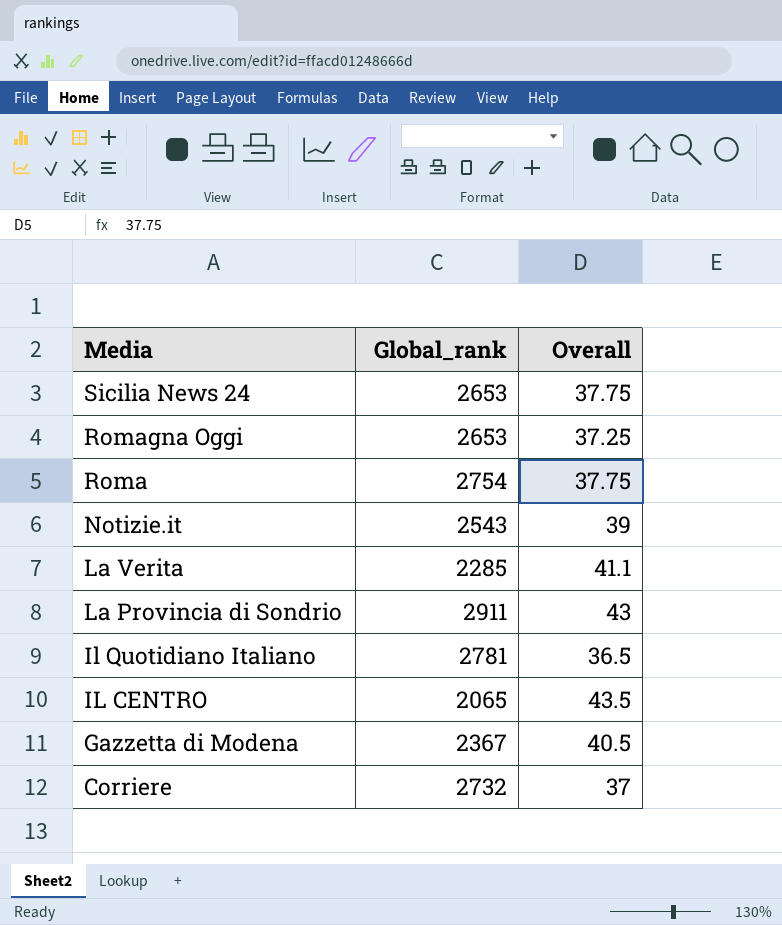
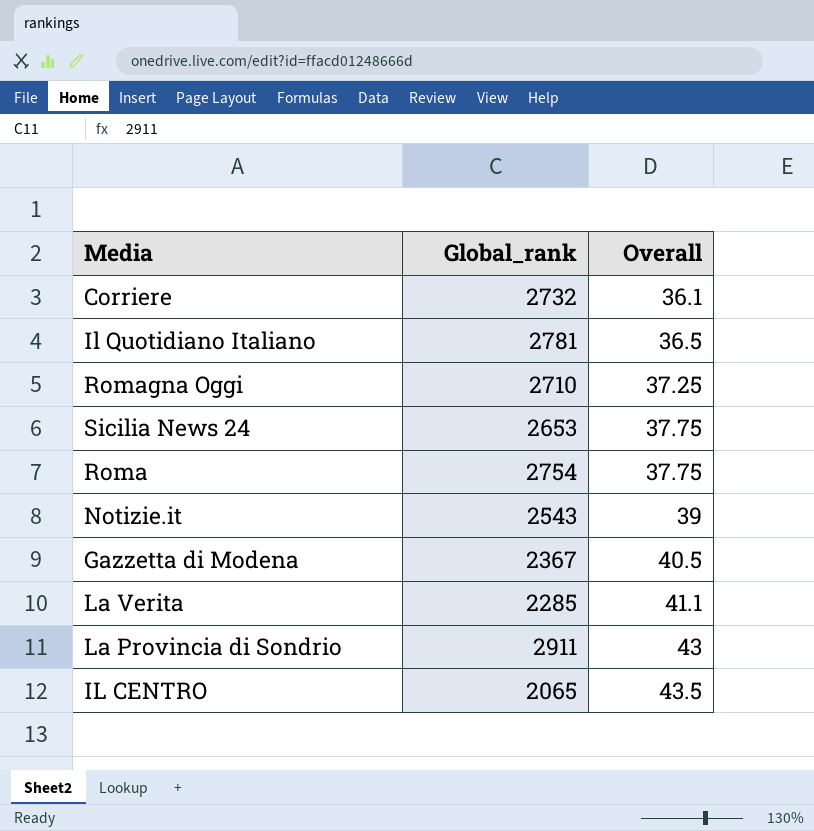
row order: Media descending -> Overall ascending
Corriere | Overall: 37 -> 36.1
Romagna Oggi | Global_rank: 2653 -> 2710

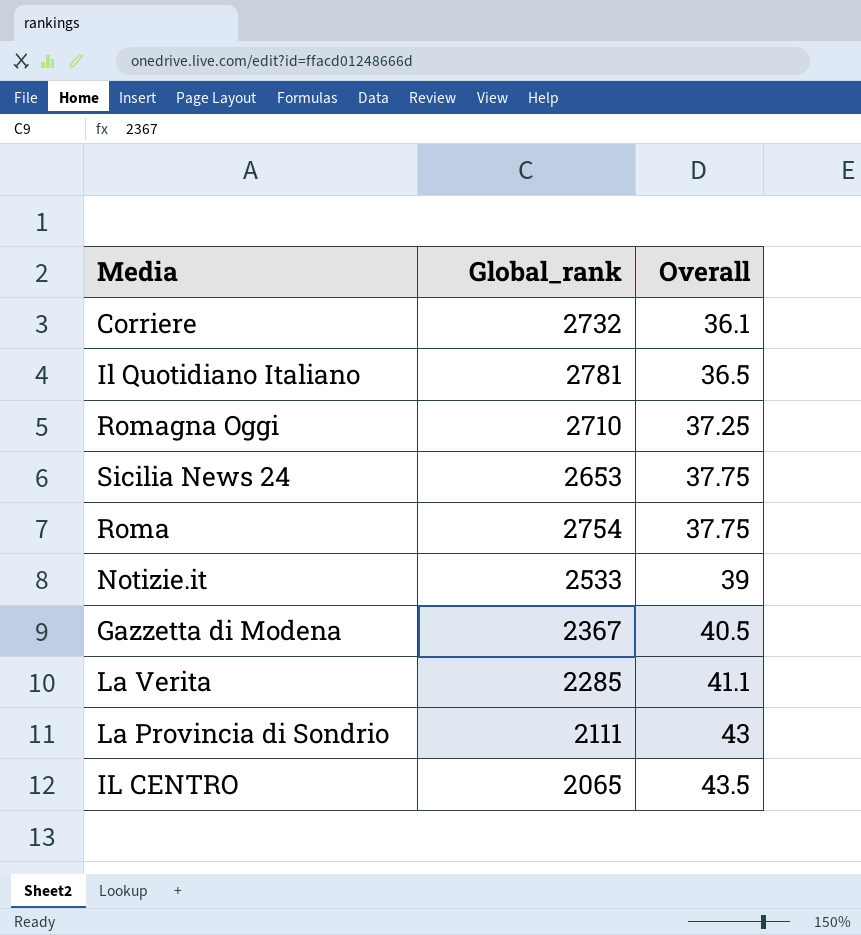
Notizie.it | Global_rank: 2543 -> 2533
La Provincia di Sondrio | Global_rank: 2911 -> 2111

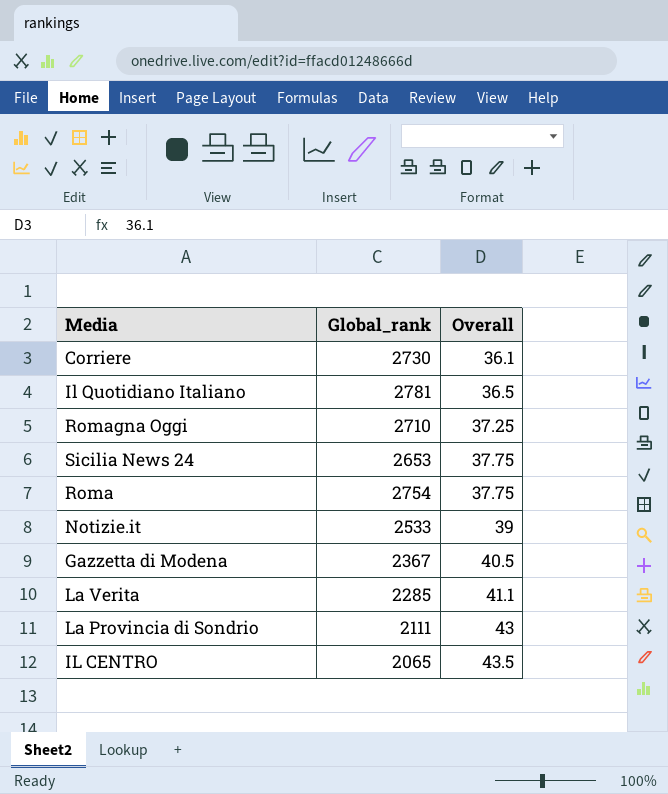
Corriere | Global_rank: 2732 -> 2730

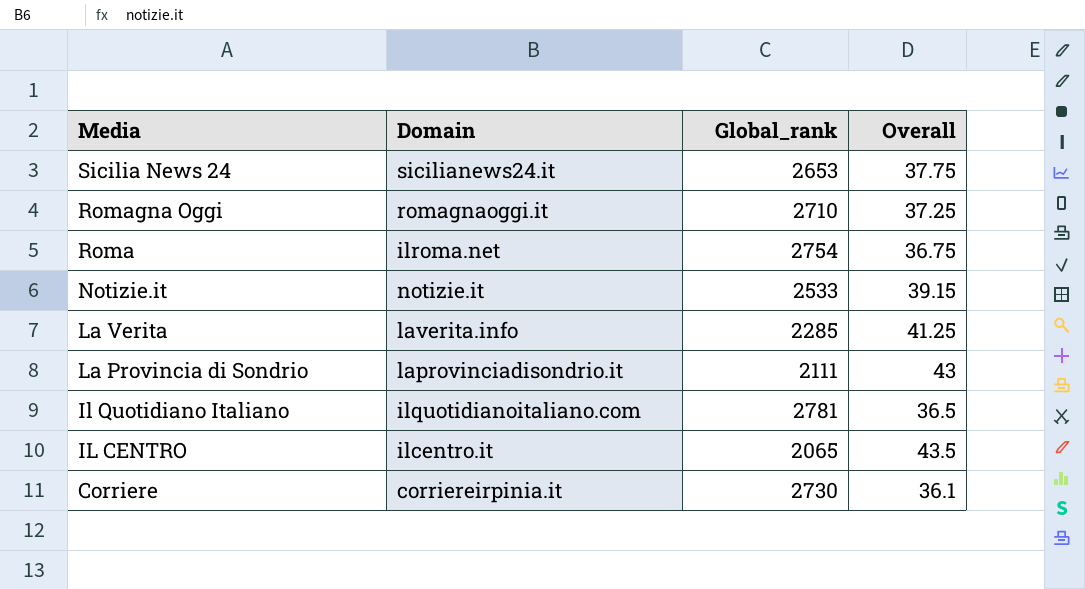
row order: Overall ascending -> Media descending
column Domain | position: none -> 2
row Gazzetta di Modena: 2367 | 40.5 -> none
Roma | Overall: 37.75 -> 36.75
Notizie.it | Overall: 39 -> 39.15
La Verita | Overall: 41.1 -> 41.25

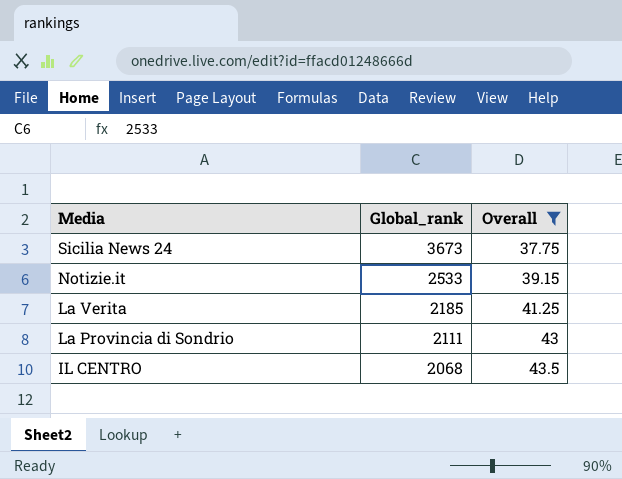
filter: none -> Overall >= 37.75
column Domain | position: 2 -> none
Sicilia News 24 | Global_rank: 2653 -> 3673
La Verita | Global_rank: 2285 -> 2185
IL CENTRO | Global_rank: 2065 -> 2068

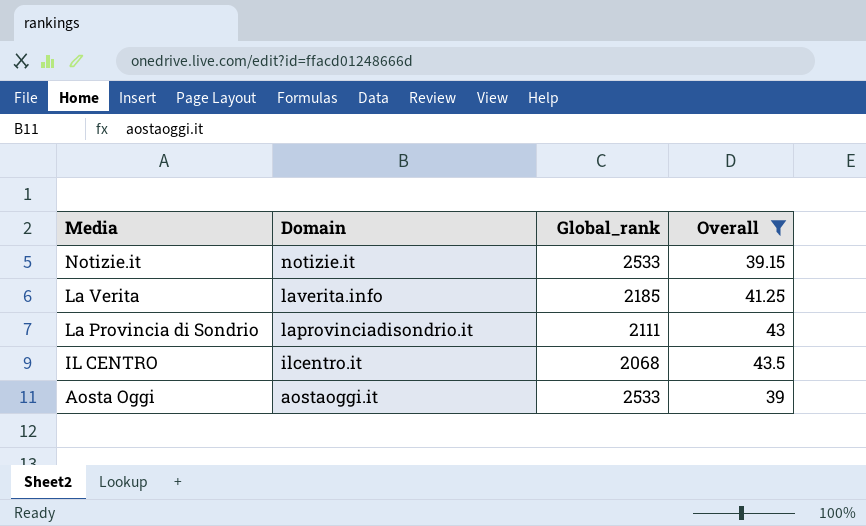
column Domain | position: none -> 2
row Sicilia News 24: 3673 | 37.75 -> none
row Aosta Oggi: none -> aostaoggi.it | 2533 | 39

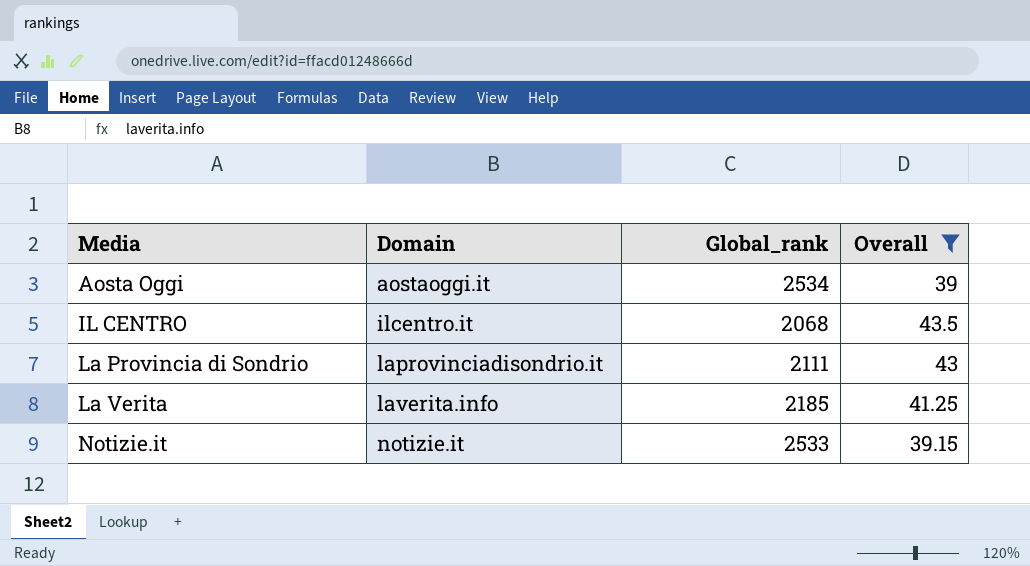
row order: Media descending -> Media ascending
Aosta Oggi | Global_rank: 2533 -> 2534

